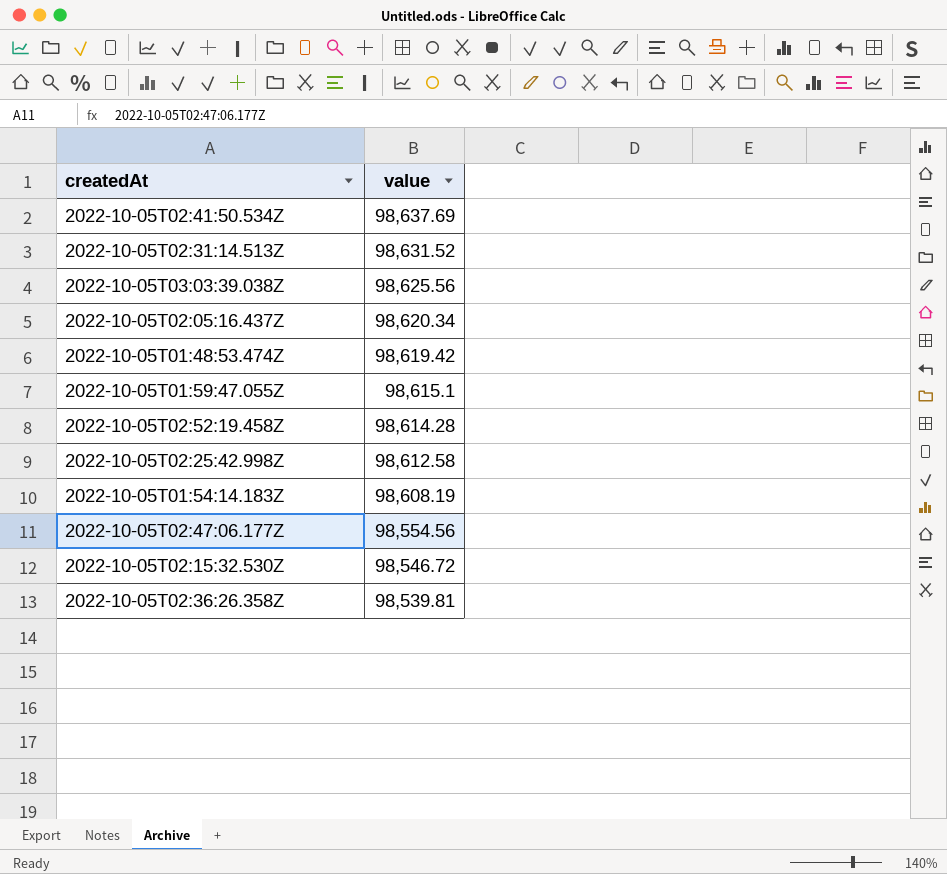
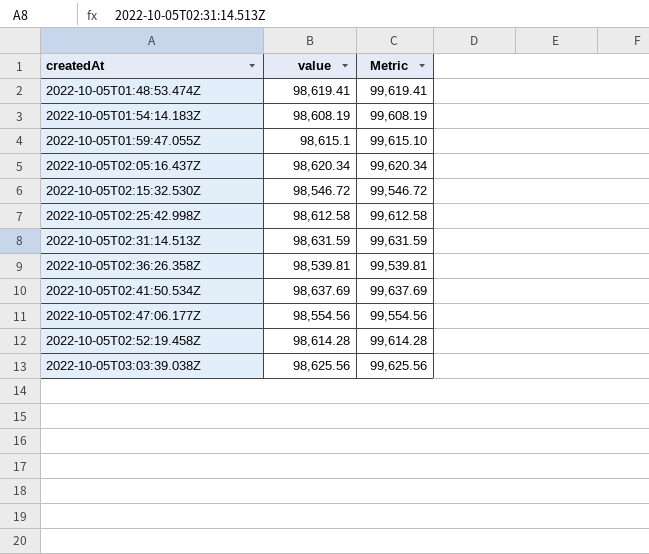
row order: value descending -> createdAt ascending
column Metric | formula: none -> [value] + 1000
2022-10-05T01:48:53.474Z | value: 98,619.42 -> 98,619.41
2022-10-05T02:31:14.513Z | value: 98,631.52 -> 98,631.59

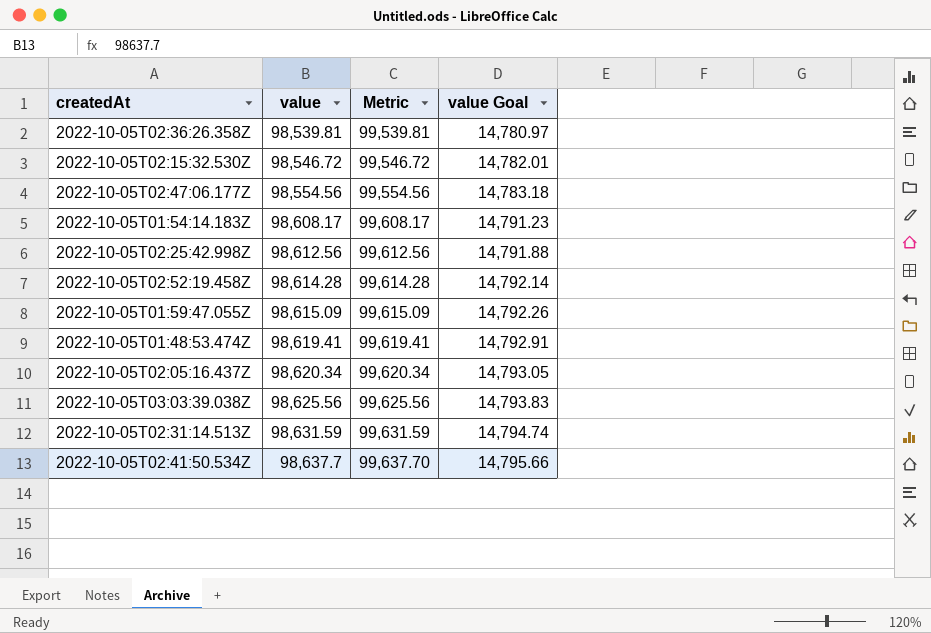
row order: createdAt ascending -> value ascending
column value Goal | formula: none -> [value] * 0.15
2022-10-05T01:54:14.183Z | value: 98,608.19 -> 98,608.17
2022-10-05T01:54:14.183Z | Metric: 99,608.19 -> 99,608.17
2022-10-05T02:25:42.998Z | value: 98,612.58 -> 98,612.56
2022-10-05T02:25:42.998Z | Metric: 99,612.58 -> 99,612.56
2022-10-05T01:59:47.055Z | value: 98,615.1 -> 98,615.09
2022-10-05T01:59:47.055Z | Metric: 99,615.10 -> 99,615.09
2022-10-05T02:41:50.534Z | value: 98,637.69 -> 98,637.7
2022-10-05T02:41:50.534Z | Metric: 99,637.69 -> 99,637.70

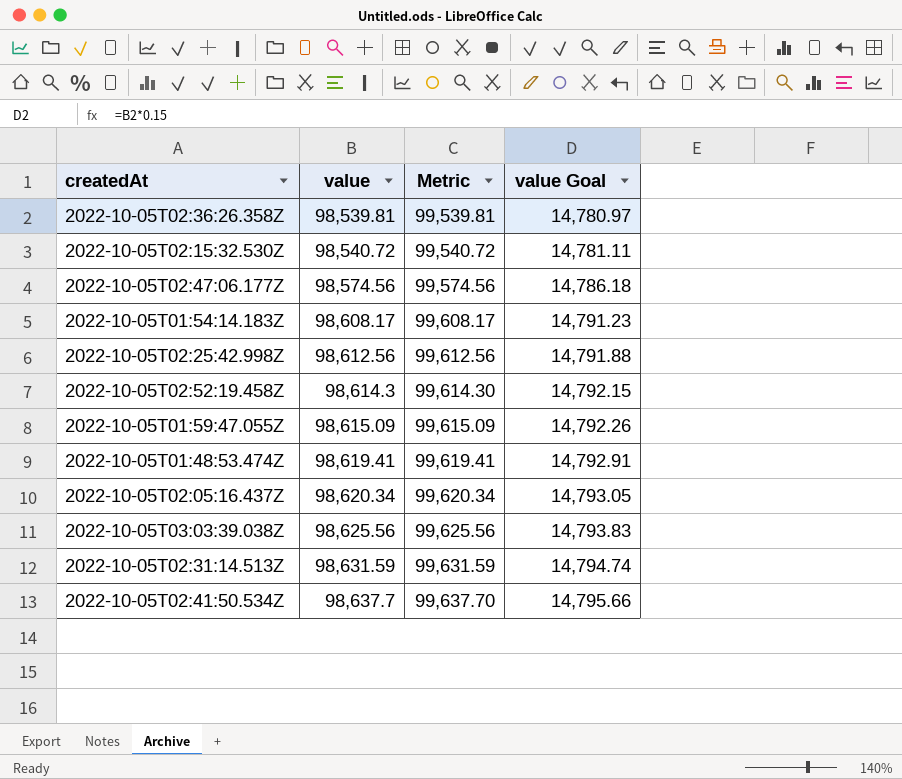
2022-10-05T02:15:32.530Z | value: 98,546.72 -> 98,540.72
2022-10-05T02:15:32.530Z | Metric: 99,546.72 -> 99,540.72
2022-10-05T02:15:32.530Z | value Goal: 14,782.01 -> 14,781.11
2022-10-05T02:47:06.177Z | value: 98,554.56 -> 98,574.56
2022-10-05T02:47:06.177Z | Metric: 99,554.56 -> 99,574.56
2022-10-05T02:47:06.177Z | value Goal: 14,783.18 -> 14,786.18
2022-10-05T02:52:19.458Z | value: 98,614.28 -> 98,614.3
2022-10-05T02:52:19.458Z | Metric: 99,614.28 -> 99,614.30
2022-10-05T02:52:19.458Z | value Goal: 14,792.14 -> 14,792.15

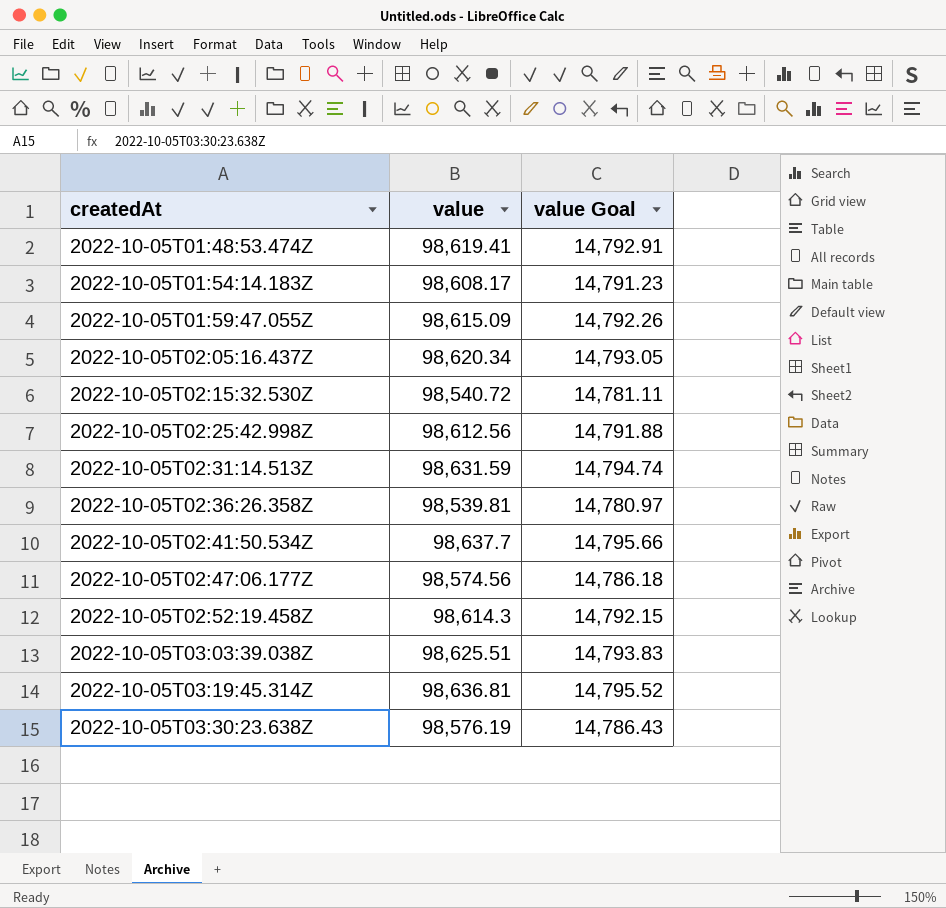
row order: value ascending -> createdAt ascending
column Metric | formula: [value] + 1000 -> none
2022-10-05T03:03:39.038Z | value: 98,625.56 -> 98,625.51
row 2022-10-05T03:19:45.314Z: none -> 98,636.81 | 14,795.52
row 2022-10-05T03:30:23.638Z: none -> 98,576.19 | 14,786.43

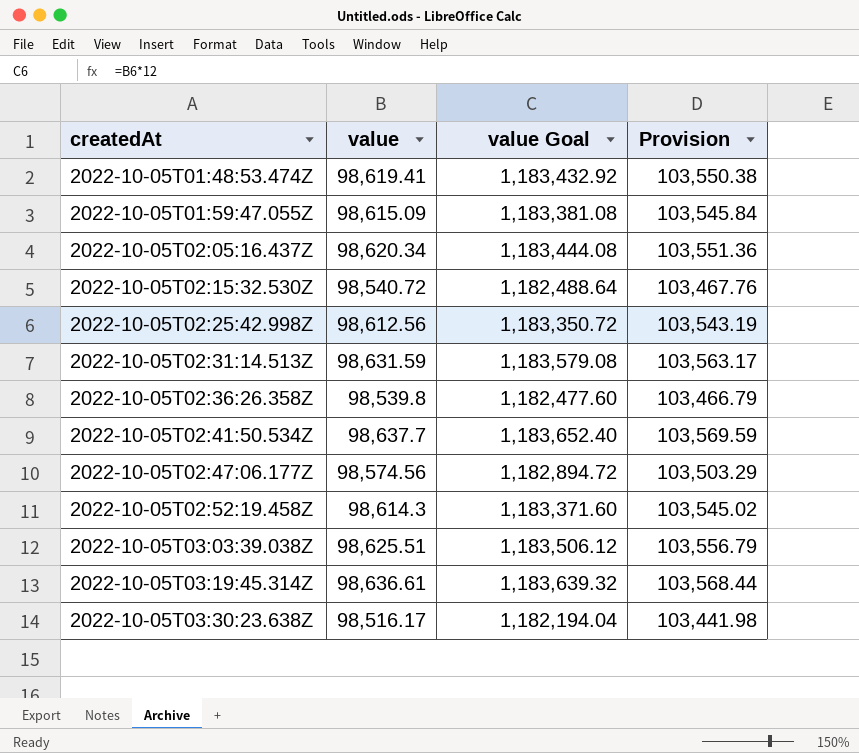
column value Goal | formula: [value] * 0.15 -> [value] * 12
column Provision | formula: none -> [value] * 1.05
row 2022-10-05T01:54:14.183Z: 98,608.17 | 14,791.23 -> none
2022-10-05T02:36:26.358Z | value: 98,539.81 -> 98,539.8
2022-10-05T03:19:45.314Z | value: 98,636.81 -> 98,636.61
2022-10-05T03:30:23.638Z | value: 98,576.19 -> 98,516.17

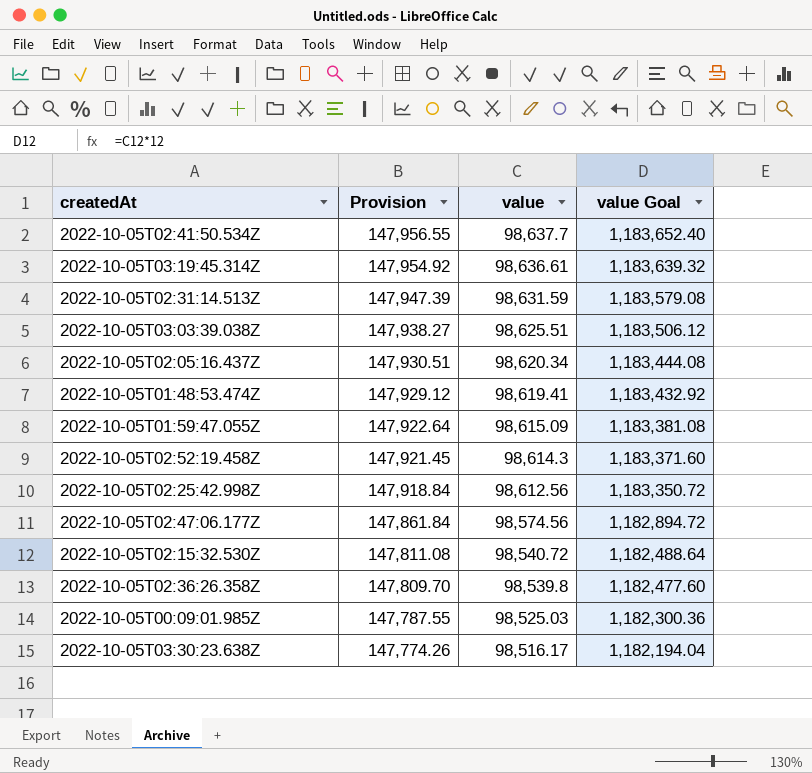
row order: createdAt ascending -> Provision descending
column Provision | formula: [value] * 1.05 -> [value] * 1.5
column Provision | position: 4 -> 2
row 2022-10-05T00:09:01.985Z: none -> 147,787.55 | 98,525.03 | 1,182,300.36

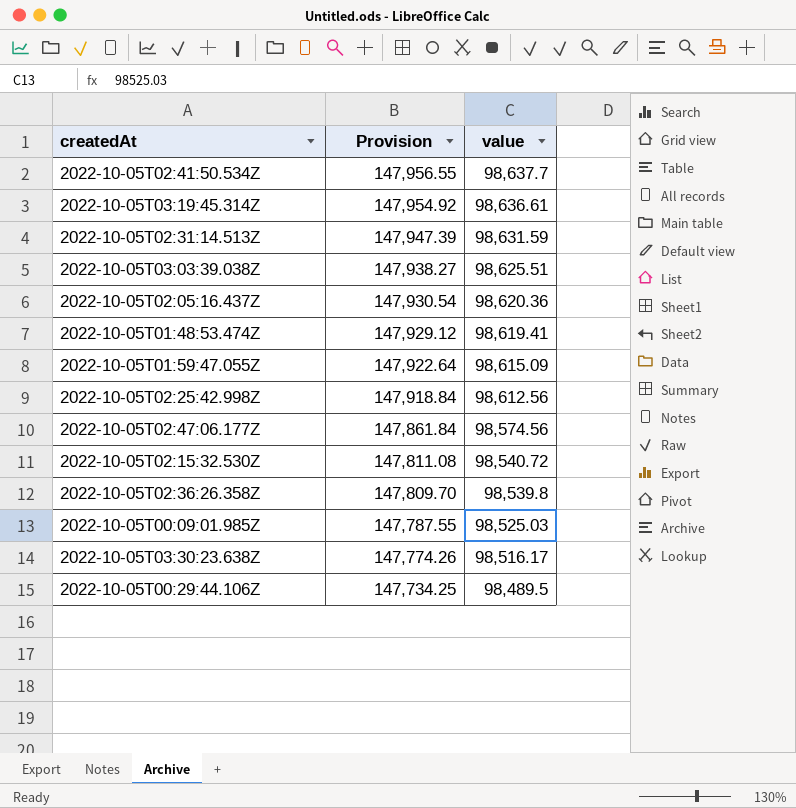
column value Goal | formula: [value] * 12 -> none
row 2022-10-05T02:52:19.458Z: 147,921.45 | 98,614.3 | 1,183,371.60 -> none
2022-10-05T02:05:16.437Z | Provision: 147,930.51 -> 147,930.54
2022-10-05T02:05:16.437Z | value: 98,620.34 -> 98,620.36
row 2022-10-05T00:29:44.106Z: none -> 147,734.25 | 98,489.5

